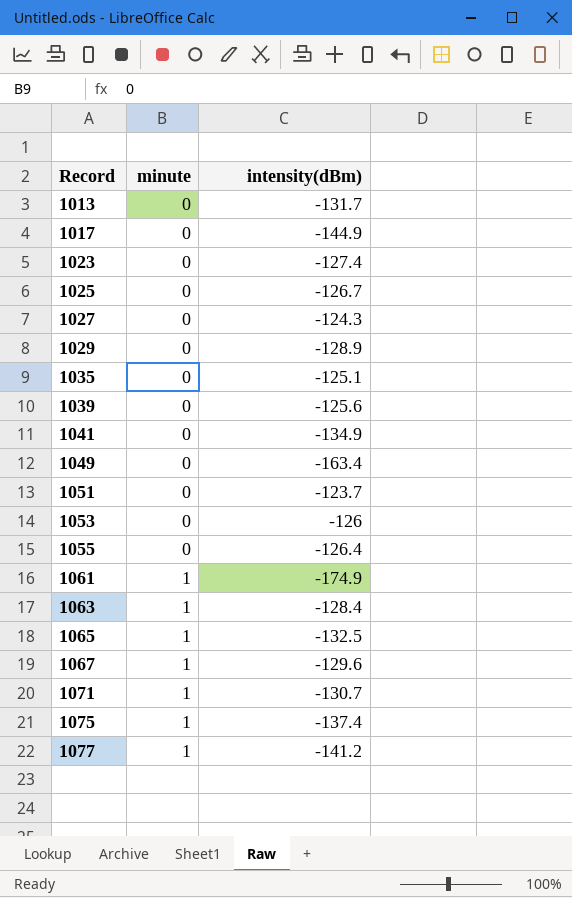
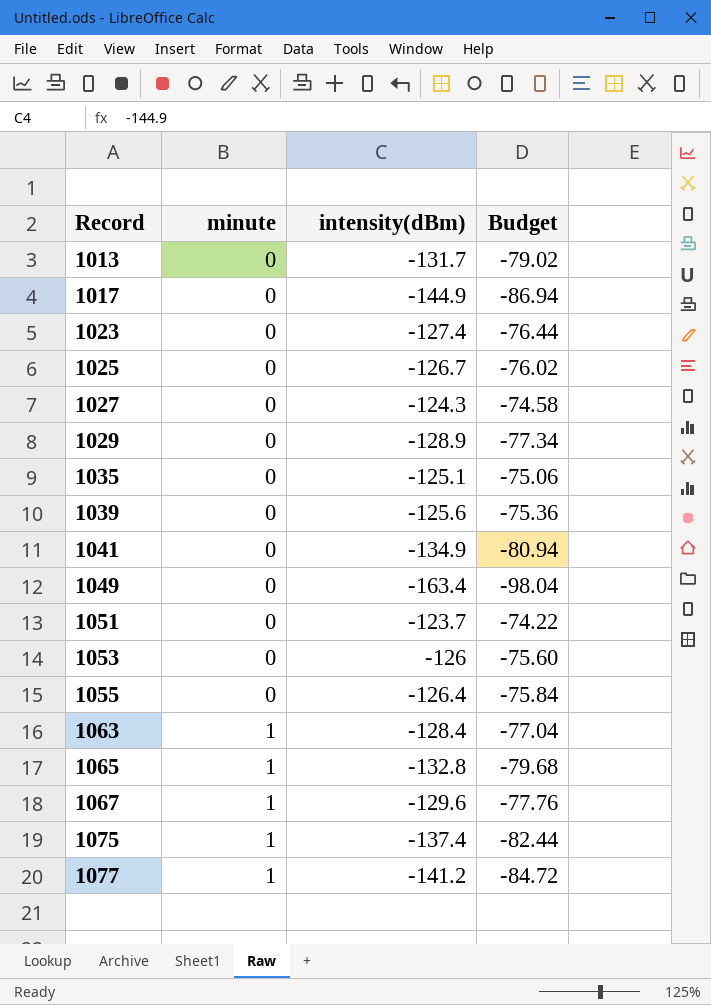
column Budget | formula: none -> [intensity(dBm)] * 0.6
row 1061: 1 | -174.9 -> none
row 1071: 1 | -130.7 -> none
1065 | intensity(dBm): -132.5 -> -132.8

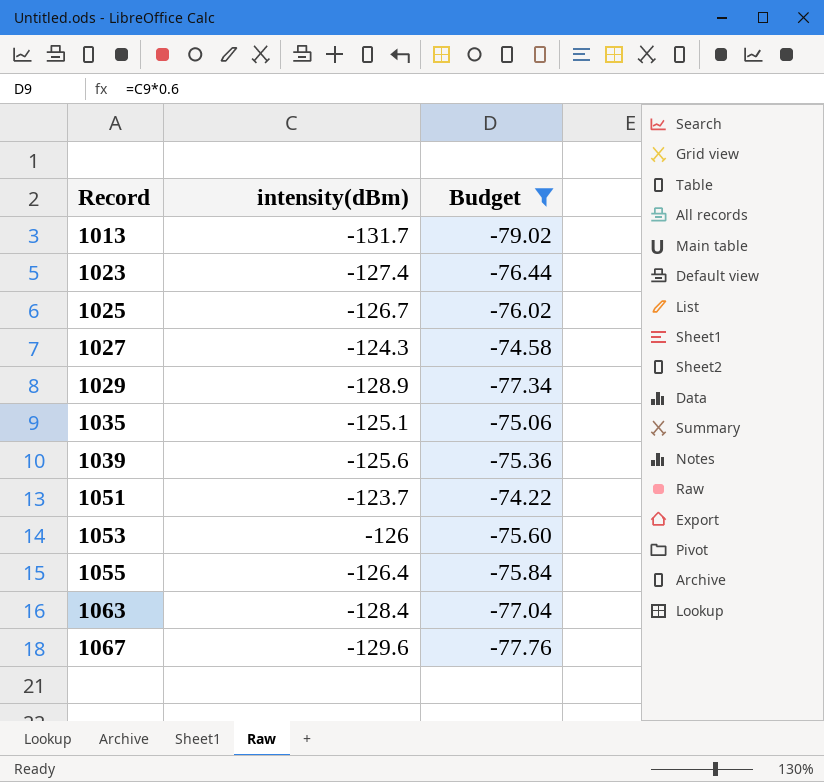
filter: none -> Budget >= -79.02
column minute | position: 2 -> none

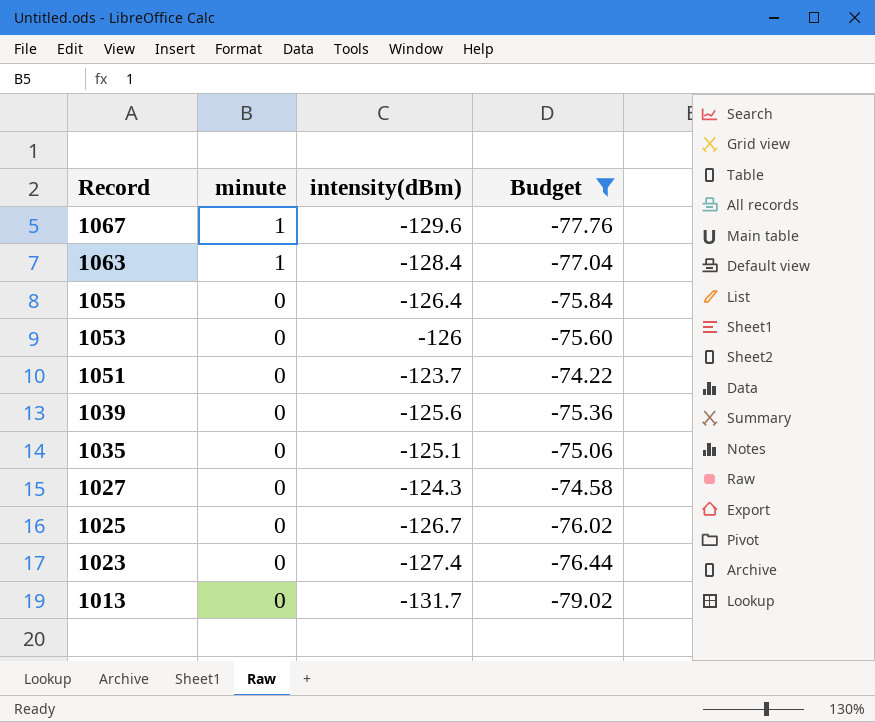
row order: Record ascending -> Record descending
column minute | position: none -> 2
row 1029: -128.9 | -77.34 -> none

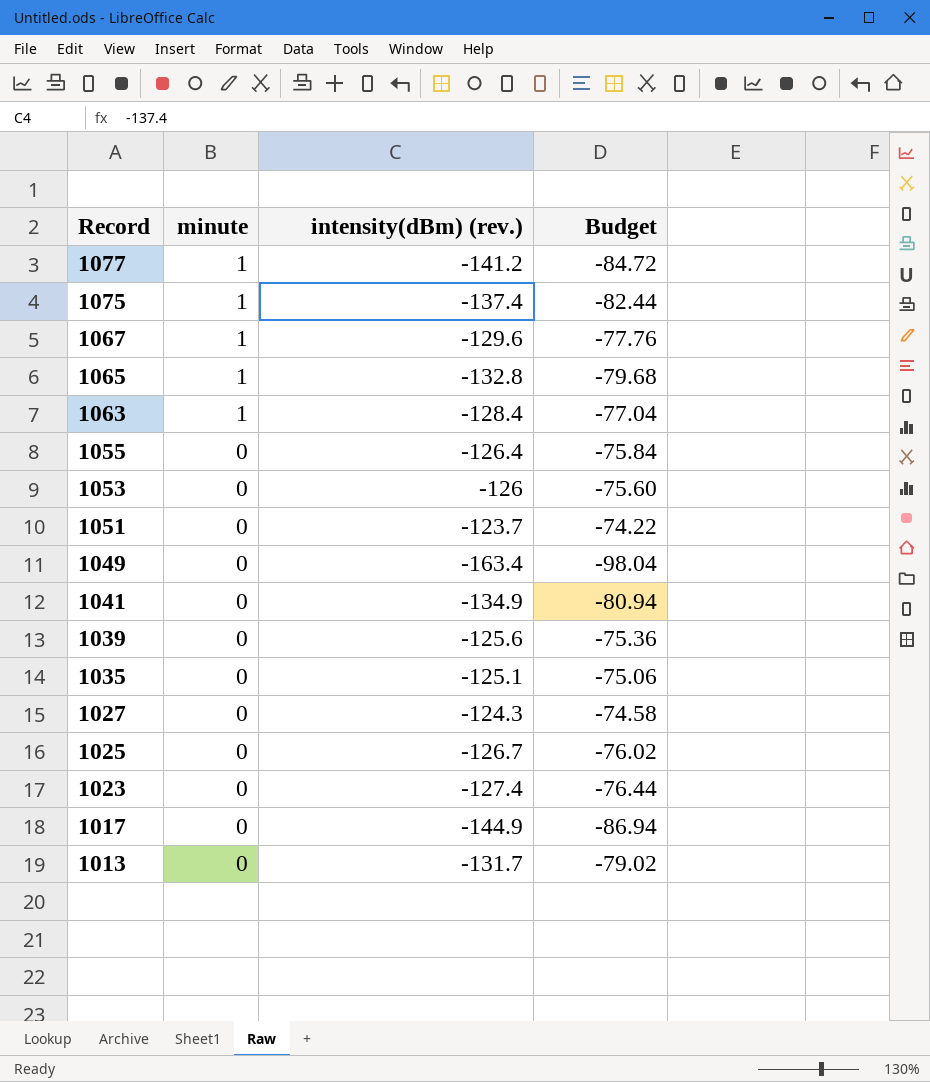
filter: Budget >= -79.02 -> none
column name: intensity(dBm) -> intensity(dBm) (rev.)

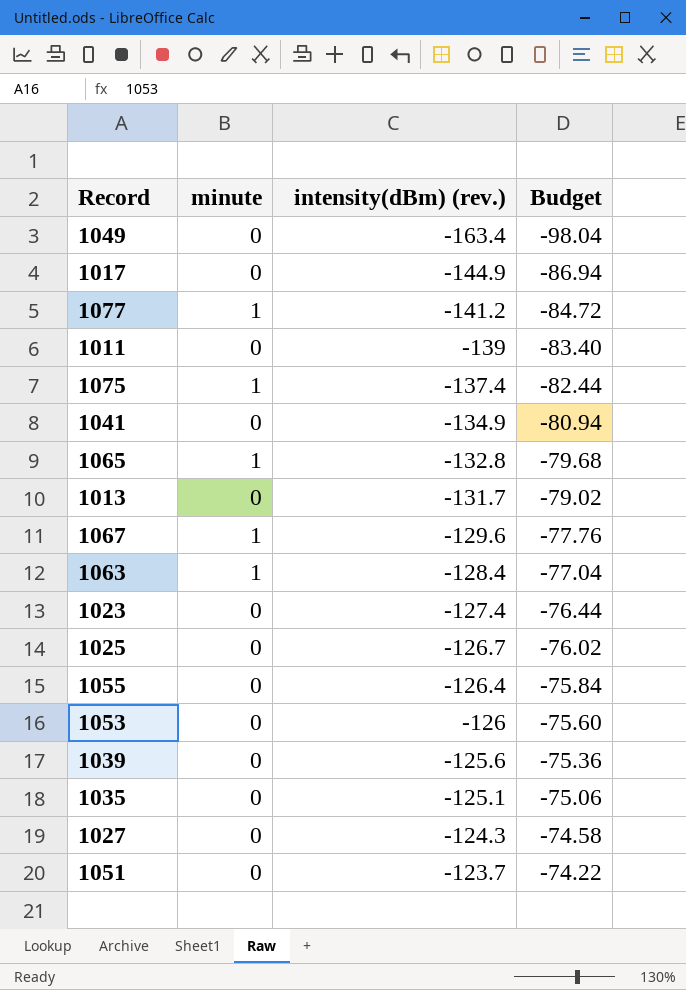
row order: Record descending -> intensity(dBm) (rev.) ascending
row 1011: none -> 0 | -139 | -83.40

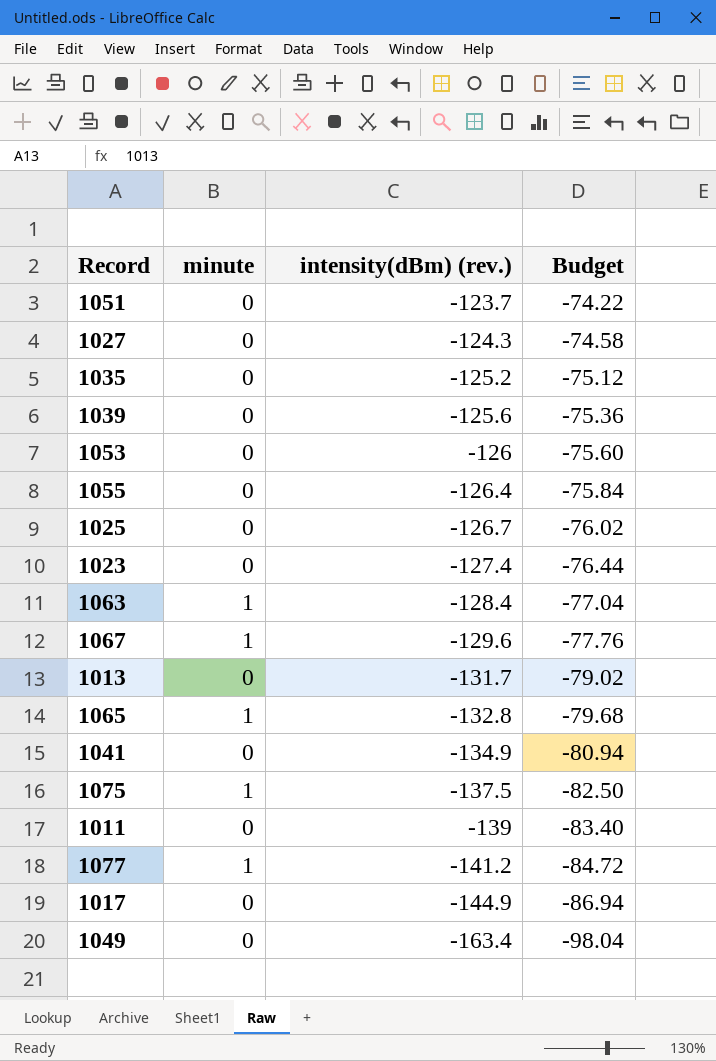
row order: intensity(dBm) (rev.) ascending -> intensity(dBm) (rev.) descending
1035 | intensity(dBm) (rev.): -125.1 -> -125.2
1035 | Budget: -75.06 -> -75.12
1075 | intensity(dBm) (rev.): -137.4 -> -137.5
1075 | Budget: -82.44 -> -82.50

